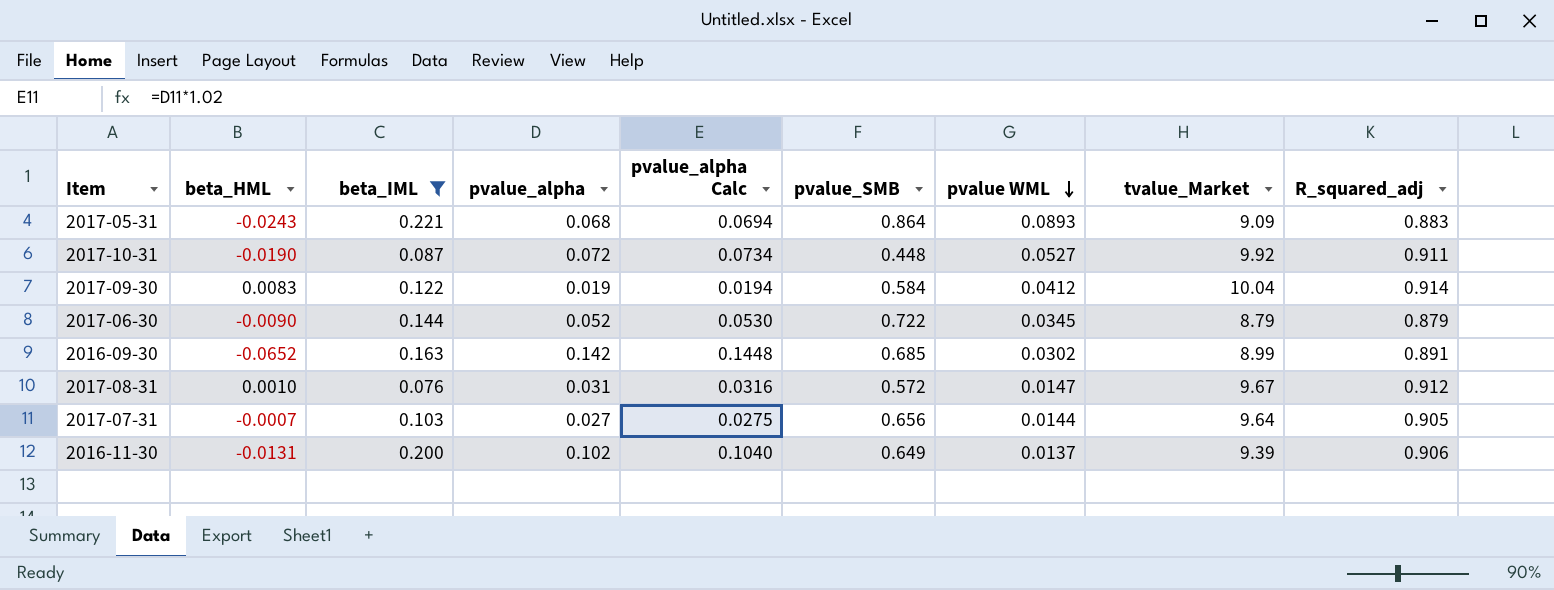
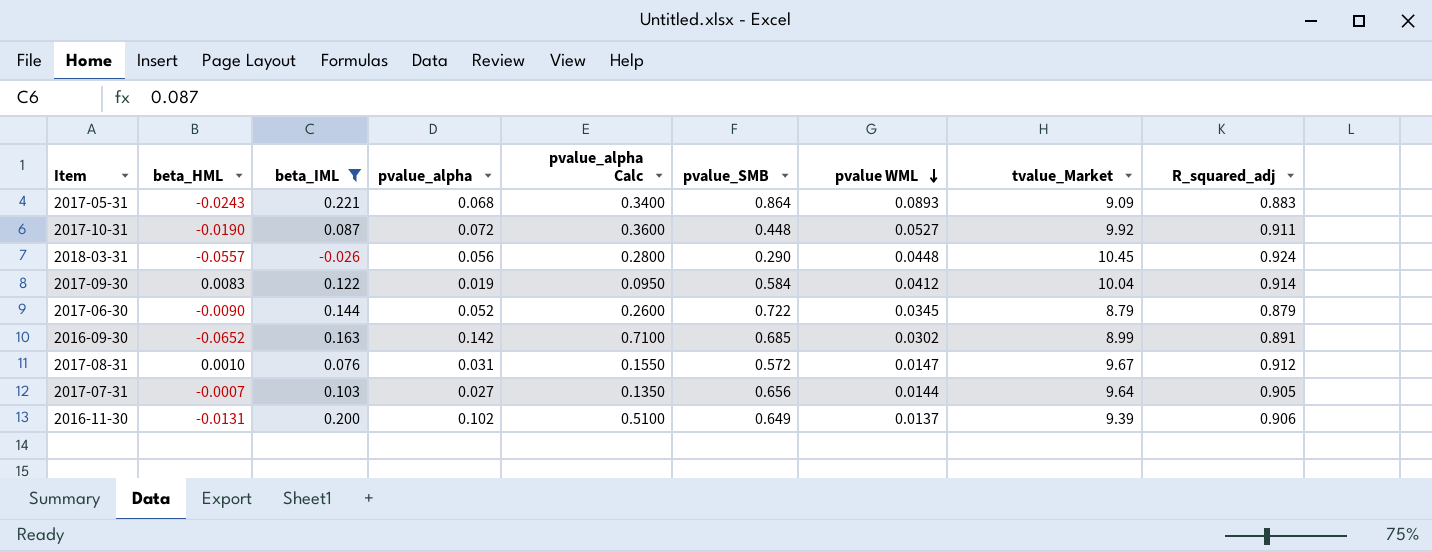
column pvalue_alpha Calc | formula: [pvalue_alpha] * 1.02 -> [pvalue_alpha] * 5
row 2018-03-31: none -> -0.0557 | -0.026 | 0.056 | 0.2800 | 0.290 | 0.0448 | 10.45 | 0.924

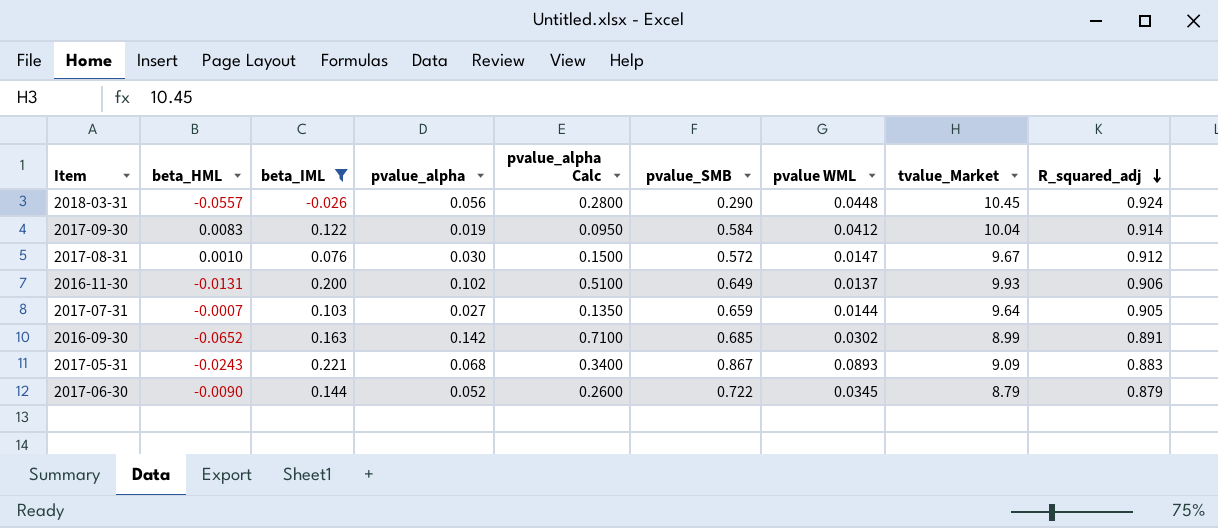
row order: pvalue WML descending -> R_squared_adj descending
row 2017-10-31: -0.0190 | 0.087 | 0.072 | 0.3600 | 0.448 | 0.0527 | 9.92 | 0.911 -> none
2017-08-31 | pvalue_alpha: 0.031 -> 0.030
2017-08-31 | pvalue_alpha Calc: 0.1550 -> 0.1500
2016-11-30 | tvalue_Market: 9.39 -> 9.93
2017-07-31 | pvalue_SMB: 0.656 -> 0.659
2017-05-31 | pvalue_SMB: 0.864 -> 0.867

